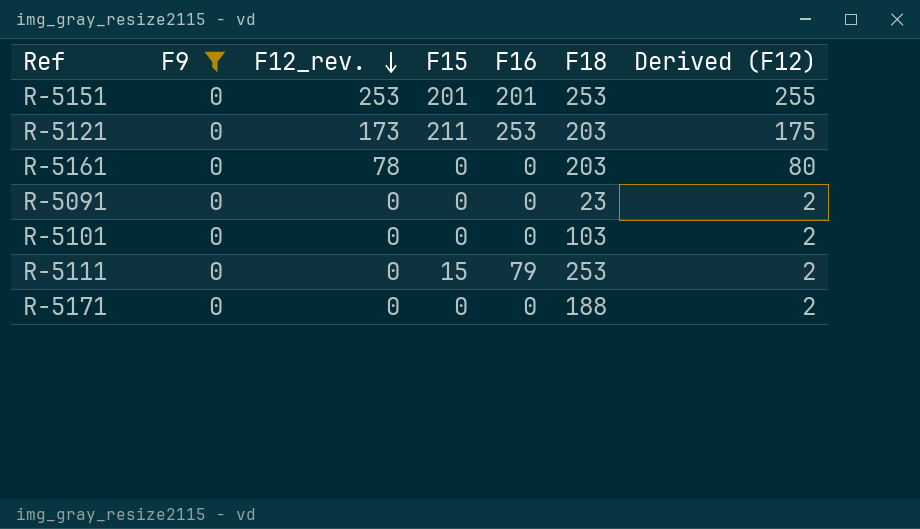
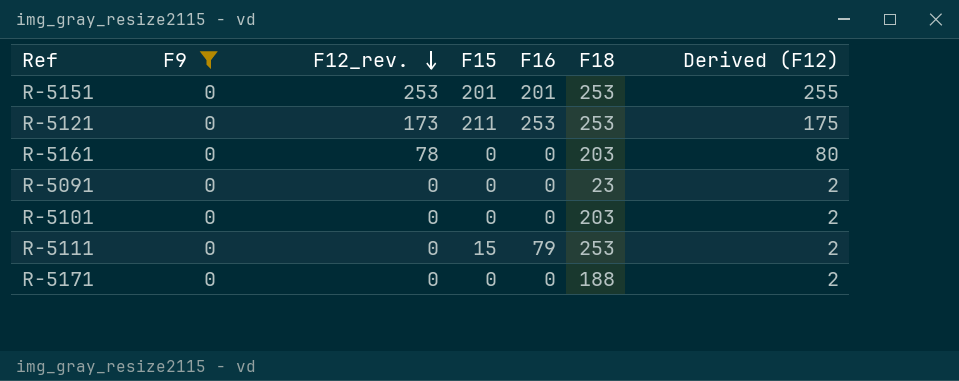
R-5121 | F18: 203 -> 253
R-5101 | F18: 103 -> 203

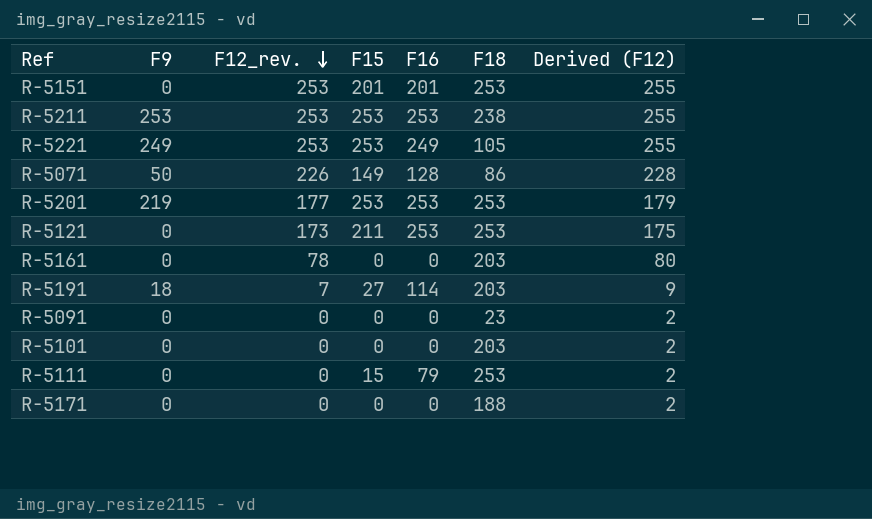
filter: F9 = 0 -> none

